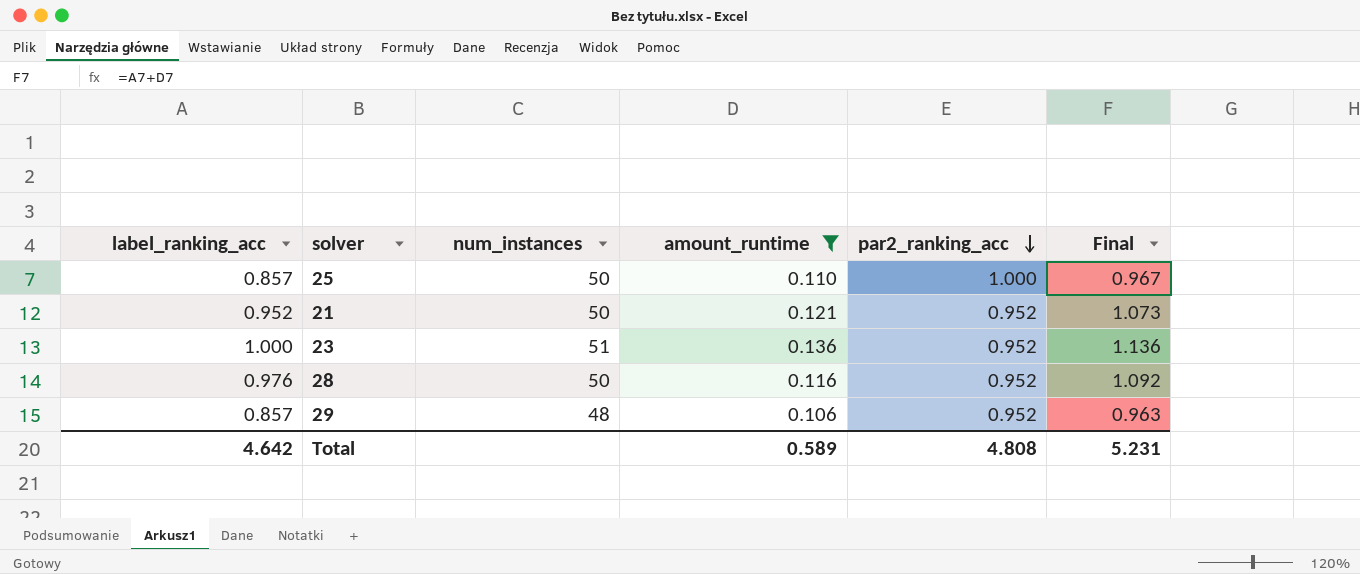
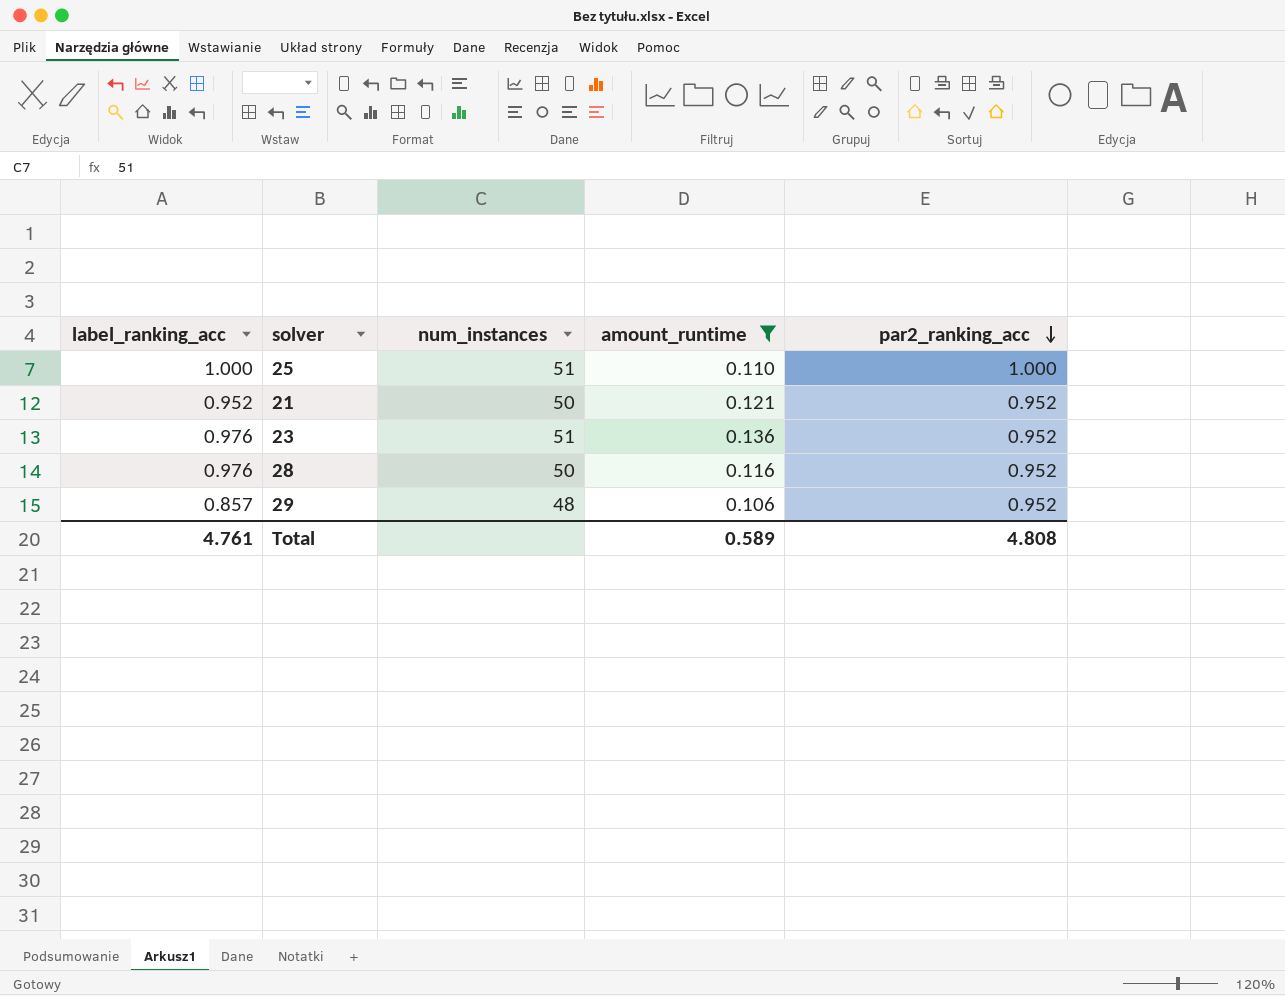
column Final | formula: [label_ranking_acc] + [amount_runtime] -> none
25 | label_ranking_acc: 0.857 -> 1.000
25 | num_instances: 50 -> 51
23 | label_ranking_acc: 1.000 -> 0.976
Total | label_ranking_acc: 4.642 -> 4.761

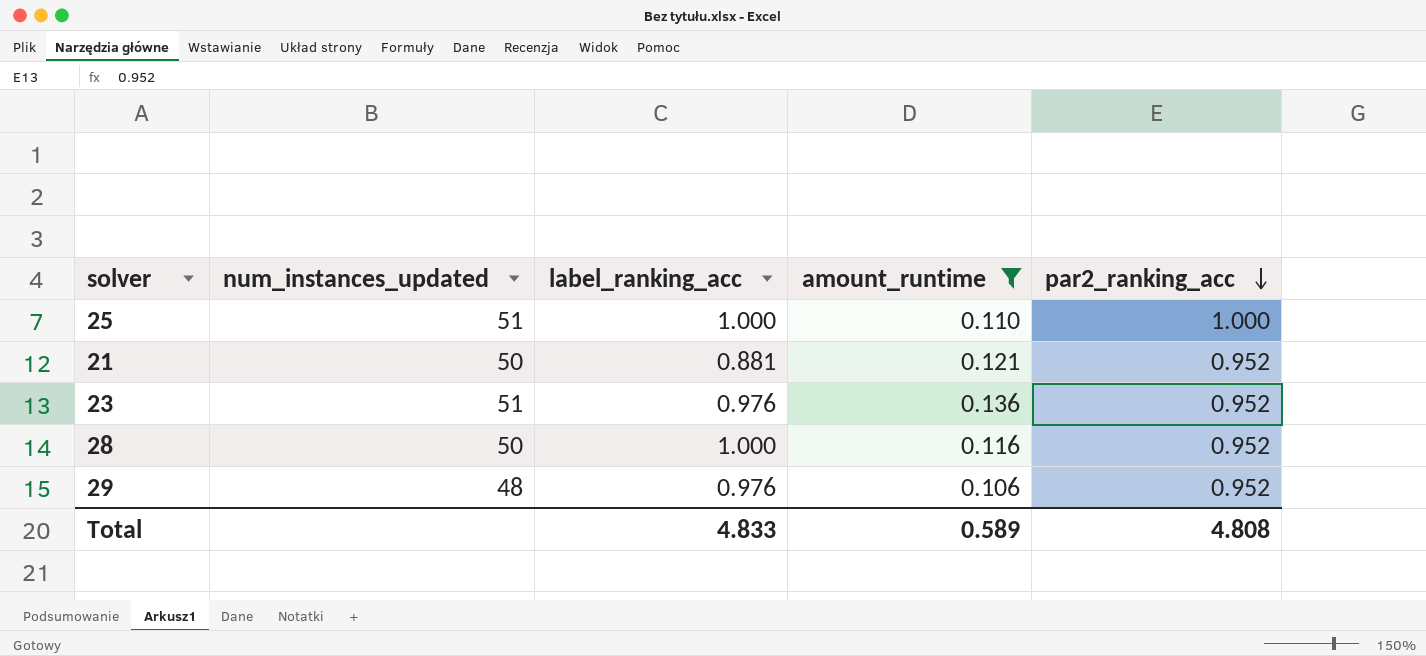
column name: num_instances -> num_instances_updated
column label_ranking_acc | position: 1 -> 3
21 | label_ranking_acc: 0.952 -> 0.881
28 | label_ranking_acc: 0.976 -> 1.000
29 | label_ranking_acc: 0.857 -> 0.976
Total | label_ranking_acc: 4.761 -> 4.833

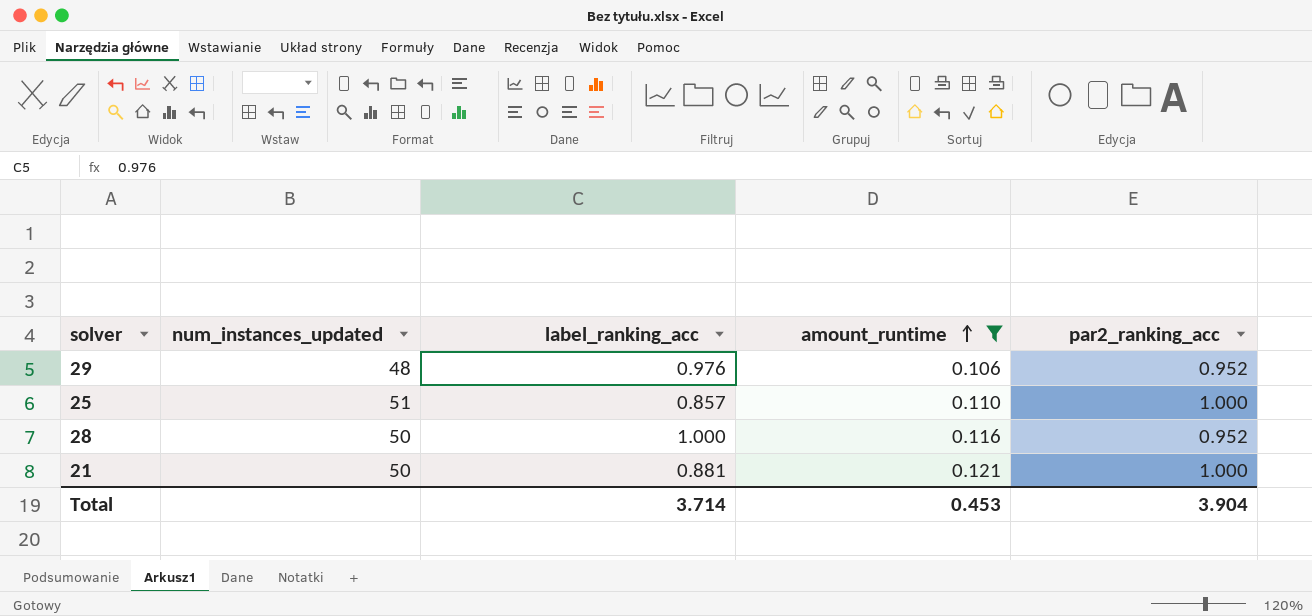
row order: par2_ranking_acc descending -> amount_runtime ascending
row 23: 51 | 0.976 | 0.136 | 0.952 -> none
25 | label_ranking_acc: 1.000 -> 0.857
21 | par2_ranking_acc: 0.952 -> 1.000
Total | label_ranking_acc: 4.833 -> 3.714
Total | amount_runtime: 0.589 -> 0.453
Total | par2_ranking_acc: 4.808 -> 3.904

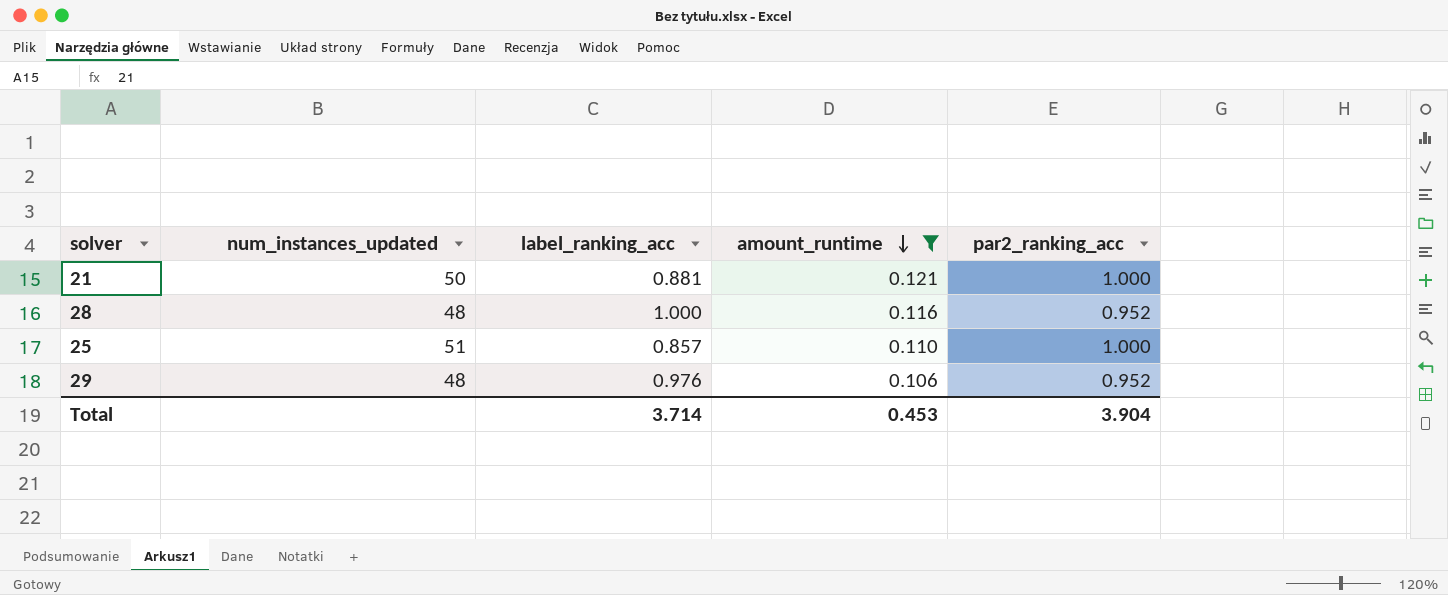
row order: amount_runtime ascending -> amount_runtime descending
28 | num_instances_updated: 50 -> 48

